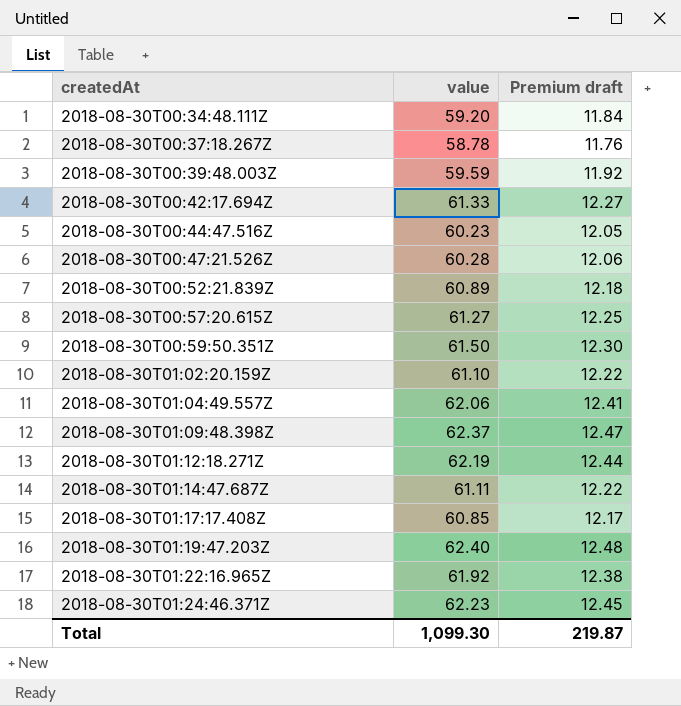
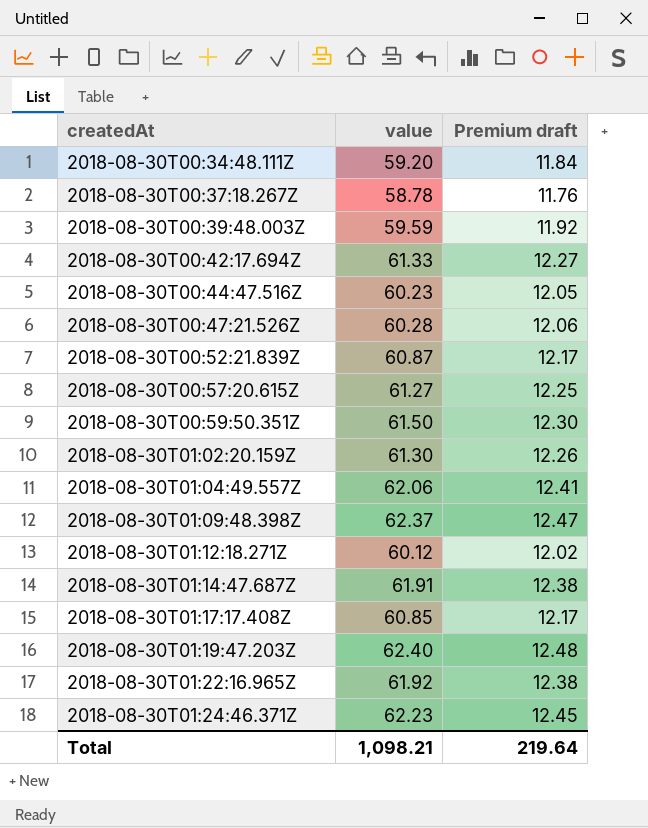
2018-08-30T00:52:21.839Z | value: 60.89 -> 60.87
2018-08-30T00:52:21.839Z | Premium draft: 12.18 -> 12.17
2018-08-30T01:02:20.159Z | value: 61.10 -> 61.30
2018-08-30T01:02:20.159Z | Premium draft: 12.22 -> 12.26
2018-08-30T01:12:18.271Z | value: 62.19 -> 60.12
2018-08-30T01:12:18.271Z | Premium draft: 12.44 -> 12.02
2018-08-30T01:14:47.687Z | value: 61.11 -> 61.91
2018-08-30T01:14:47.687Z | Premium draft: 12.22 -> 12.38
Total | value: 1,099.30 -> 1,098.21
Total | Premium draft: 219.87 -> 219.64

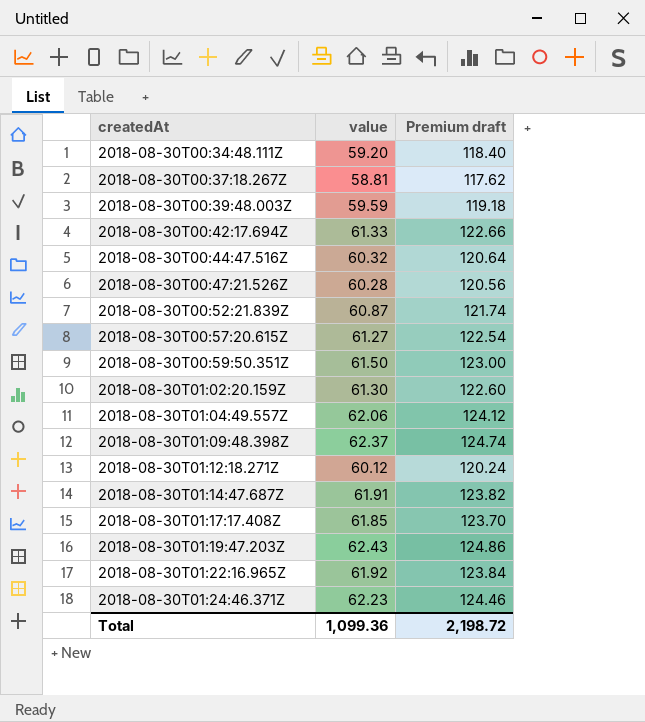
column Premium draft | formula: [value] * 0.2 -> [value] * 2
2018-08-30T00:37:18.267Z | value: 58.78 -> 58.81
2018-08-30T00:44:47.516Z | value: 60.23 -> 60.32
2018-08-30T01:17:17.408Z | value: 60.85 -> 61.85
2018-08-30T01:19:47.203Z | value: 62.40 -> 62.43
Total | value: 1,098.21 -> 1,099.36
Total | Premium draft: 219.64 -> 2,198.72

